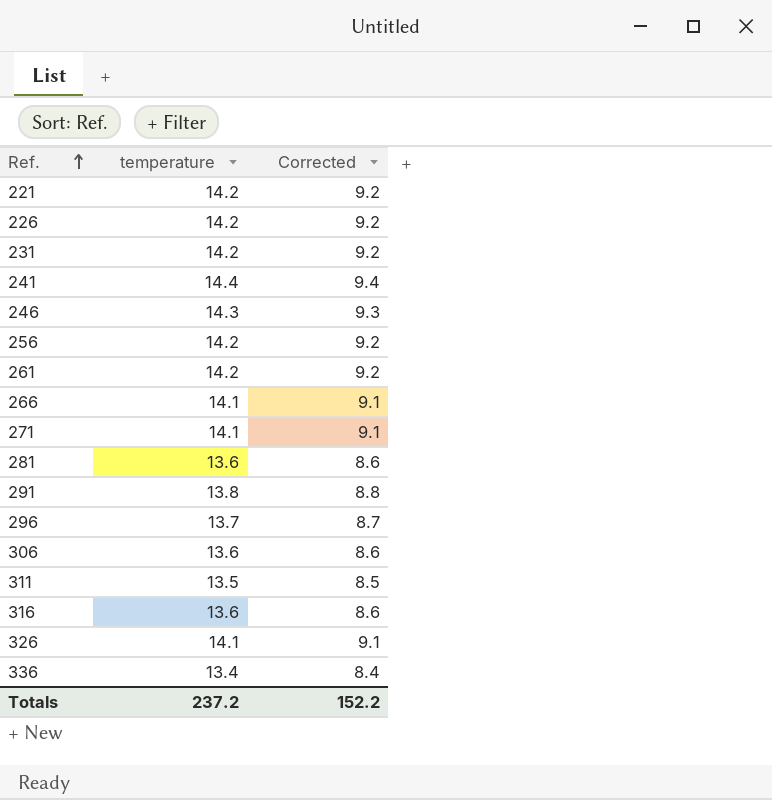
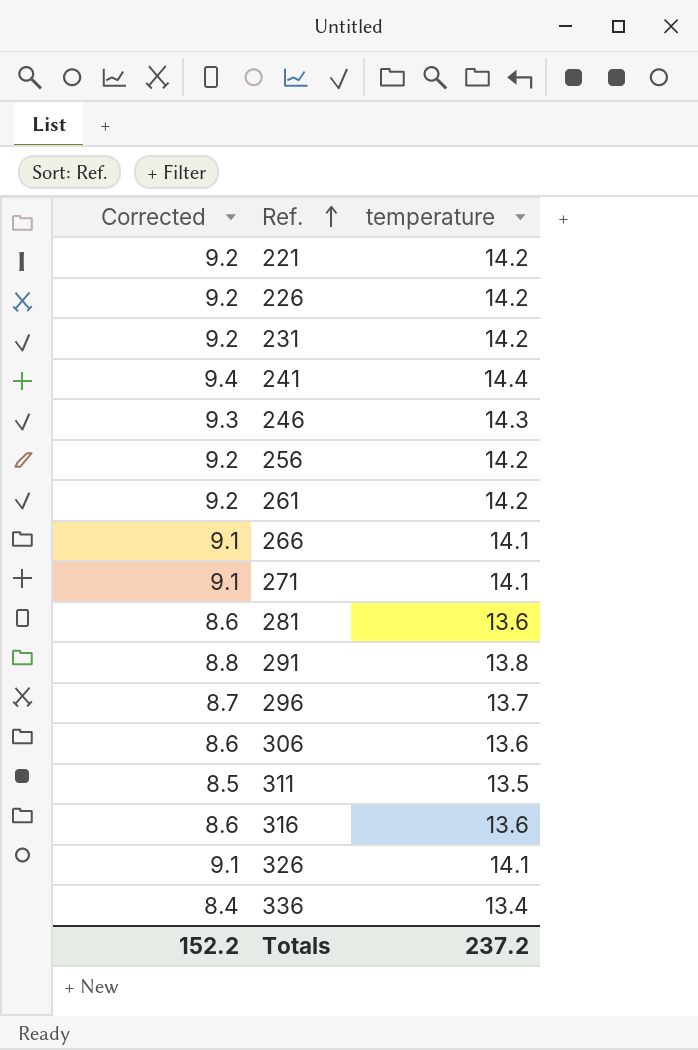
column Corrected | position: 3 -> 1

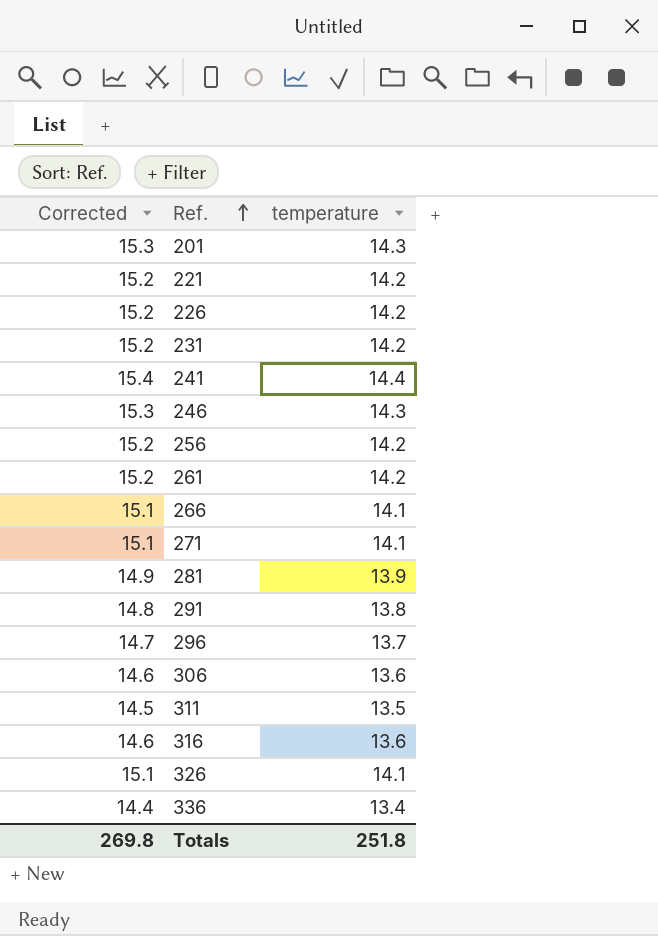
column Corrected | formula: [temperature] - 5 -> [temperature] + 1
row 201: none -> 15.3 | 14.3
281 | temperature: 13.6 -> 13.9
Totals | Corrected: 152.2 -> 269.8
Totals | temperature: 237.2 -> 251.8

